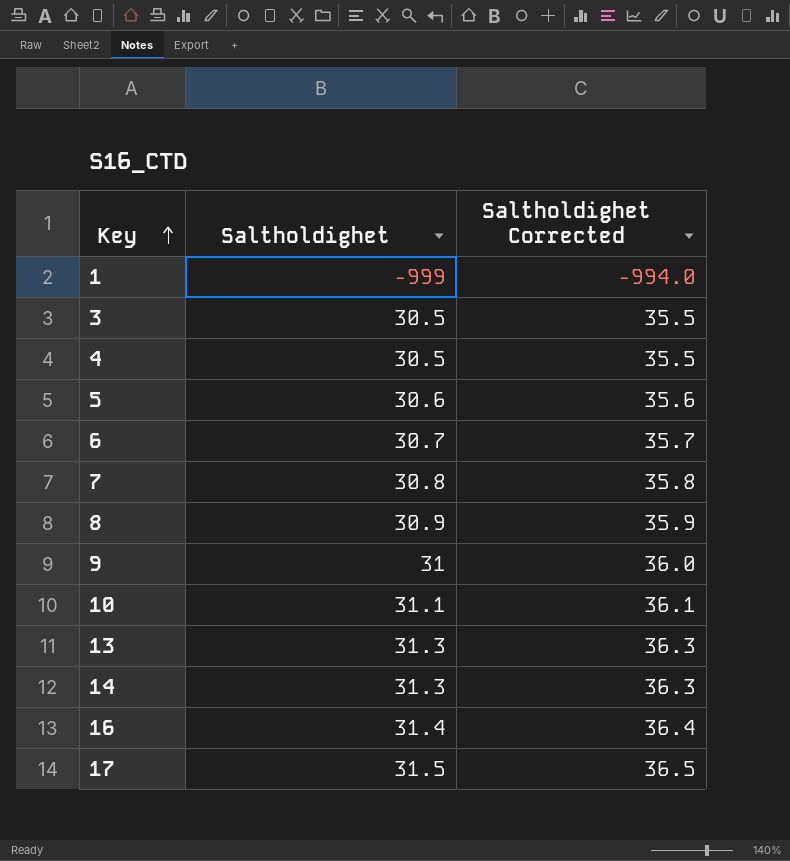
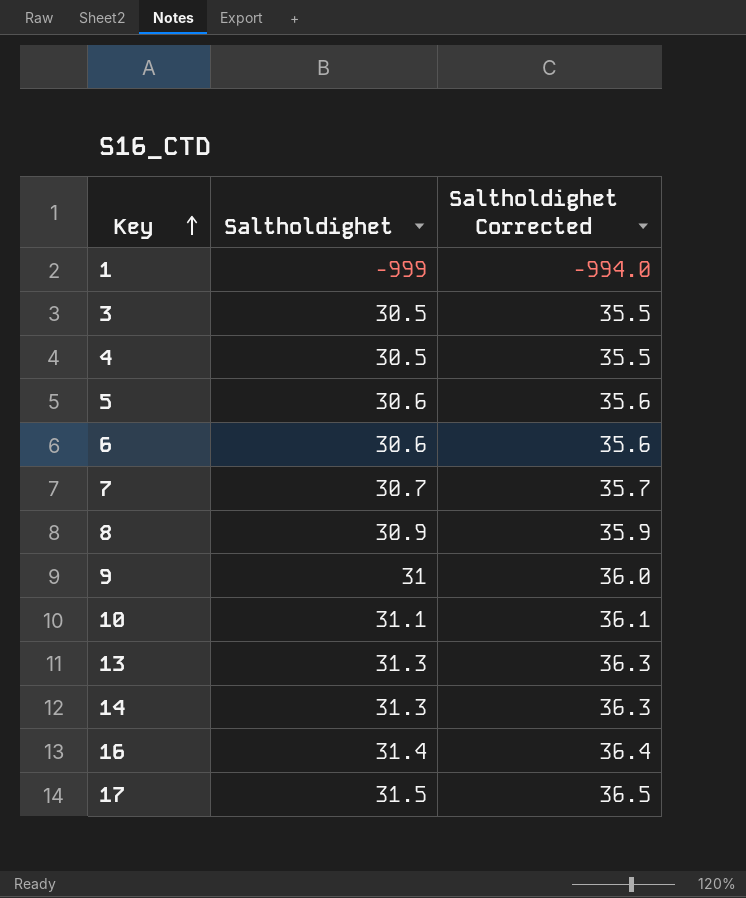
6 | Saltholdighet: 30.7 -> 30.6
6 | Saltholdighet Corrected: 35.7 -> 35.6
7 | Saltholdighet: 30.8 -> 30.7
7 | Saltholdighet Corrected: 35.8 -> 35.7

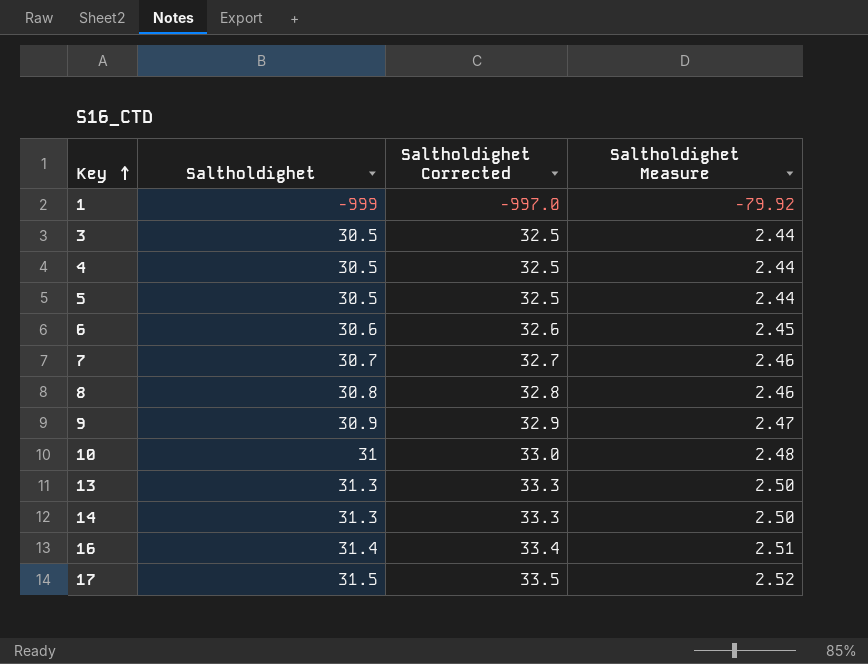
column Saltholdighet Corrected | formula: [Saltholdighet] + 5 -> [Saltholdighet] + 2
column Saltholdighet Measure | formula: none -> [Saltholdighet] * 0.08
5 | Saltholdighet: 30.6 -> 30.5
8 | Saltholdighet: 30.9 -> 30.8
9 | Saltholdighet: 31 -> 30.9
10 | Saltholdighet: 31.1 -> 31

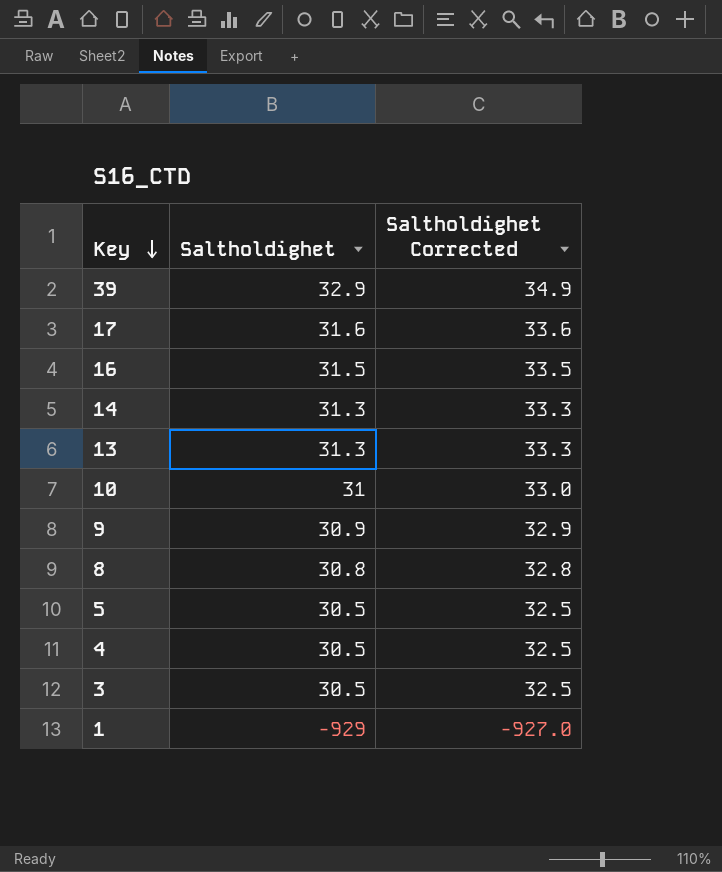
row order: Key ascending -> Key descending
column Saltholdighet Measure | formula: [Saltholdighet] * 0.08 -> none
row 6: 30.6 | 32.6 | 2.45 -> none
row 7: 30.7 | 32.7 | 2.46 -> none
row 39: none -> 32.9 | 34.9
17 | Saltholdighet: 31.5 -> 31.6
17 | Saltholdighet Corrected: 33.5 -> 33.6
16 | Saltholdighet: 31.4 -> 31.5
16 | Saltholdighet Corrected: 33.4 -> 33.5
1 | Saltholdighet: -999 -> -929
1 | Saltholdighet Corrected: -997.0 -> -927.0

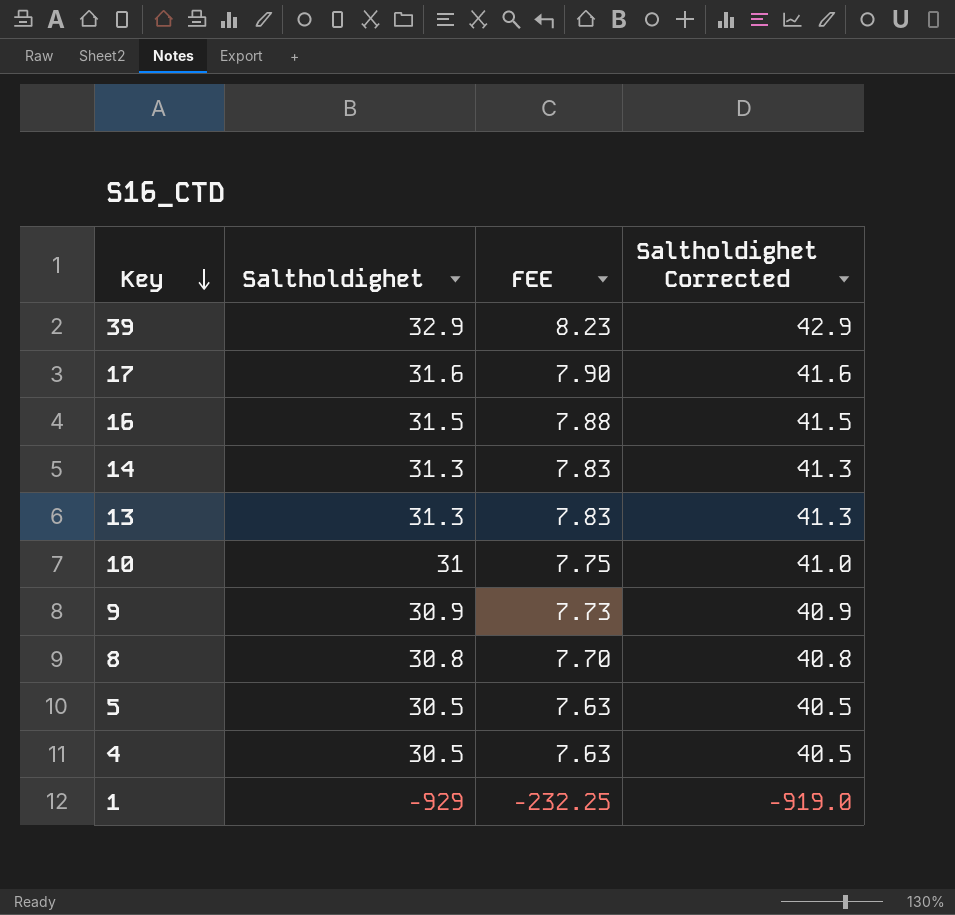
column FEE | formula: none -> [Saltholdighet] * 0.25
column Saltholdighet Corrected | formula: [Saltholdighet] + 2 -> [Saltholdighet] + 10
row 3: 30.5 | 32.5 -> none

